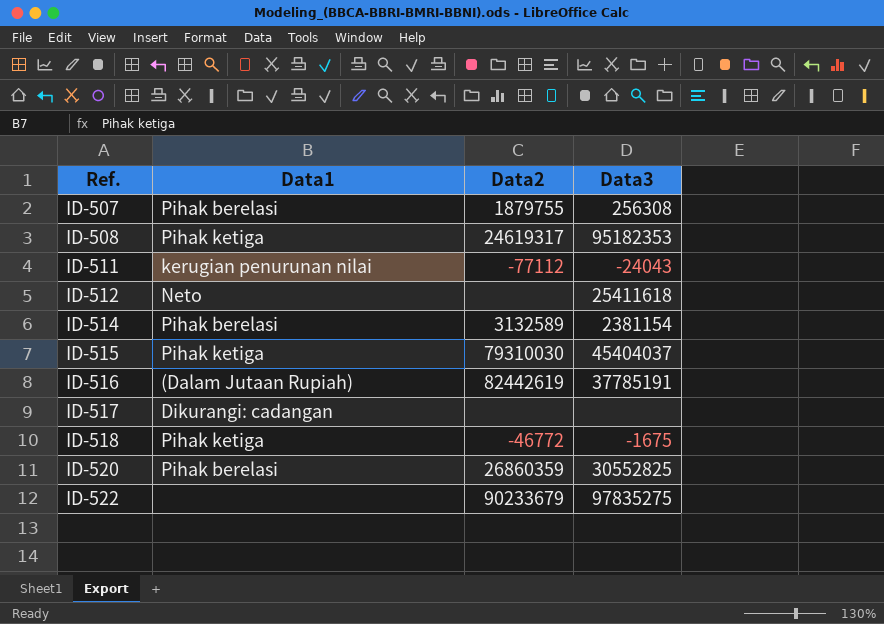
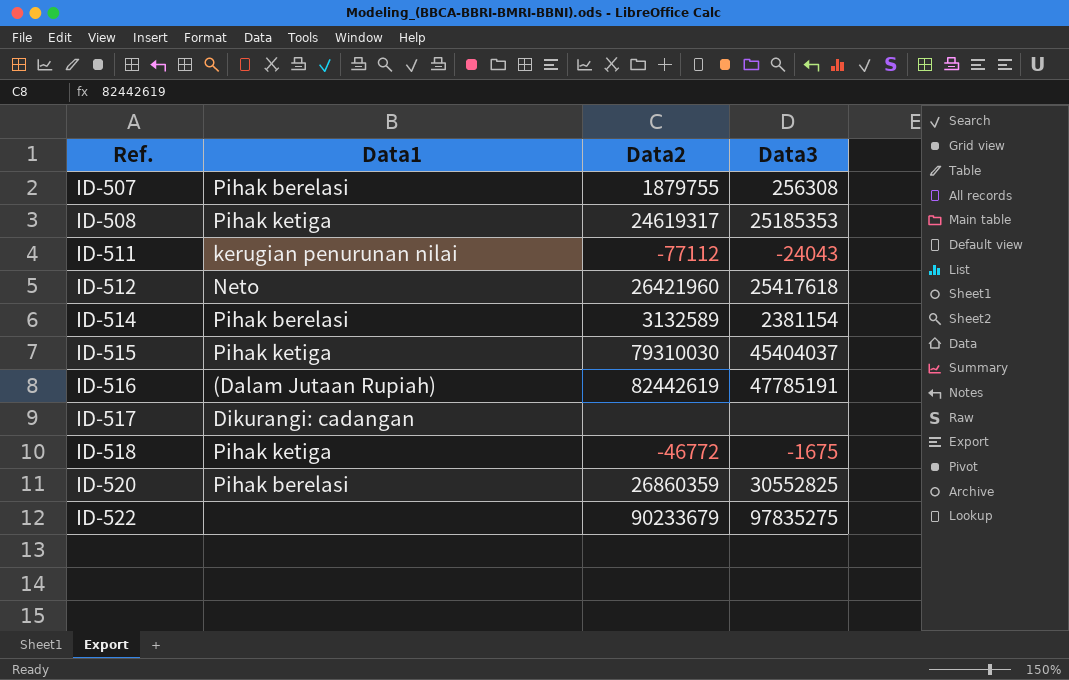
ID-508 | Data3: 95182353 -> 25185353
ID-512 | Data2: none -> 26421960
ID-512 | Data3: 25411618 -> 25417618
ID-516 | Data3: 37785191 -> 47785191

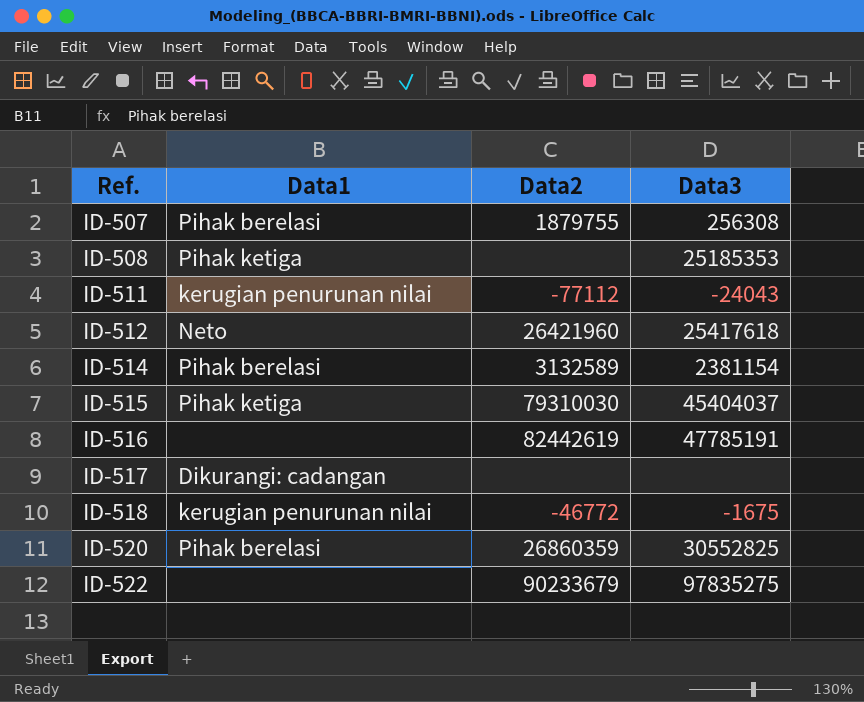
ID-508 | Data2: 24619317 -> none
ID-516 | Data1: (Dalam Jutaan Rupiah) -> none
ID-518 | Data1: Pihak ketiga -> kerugian penurunan nilai

